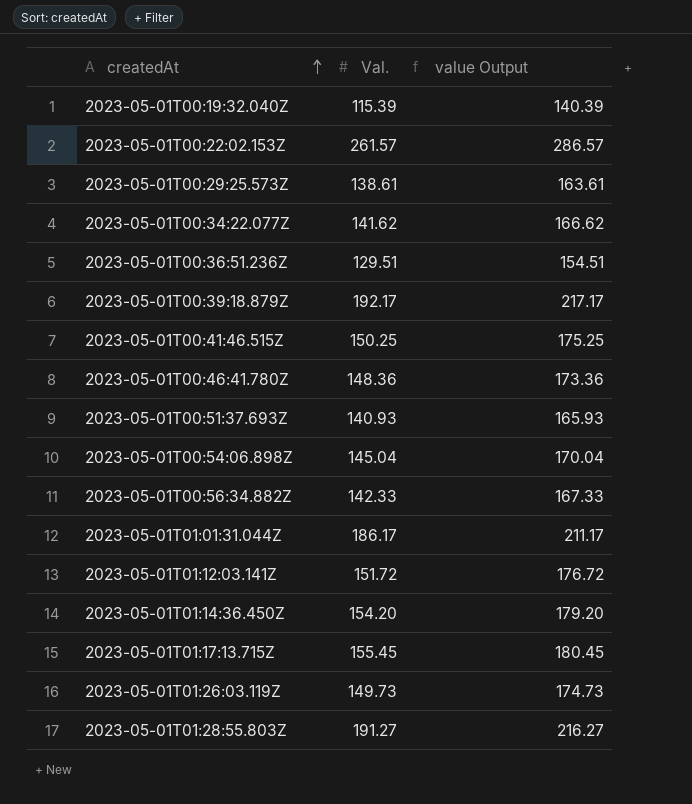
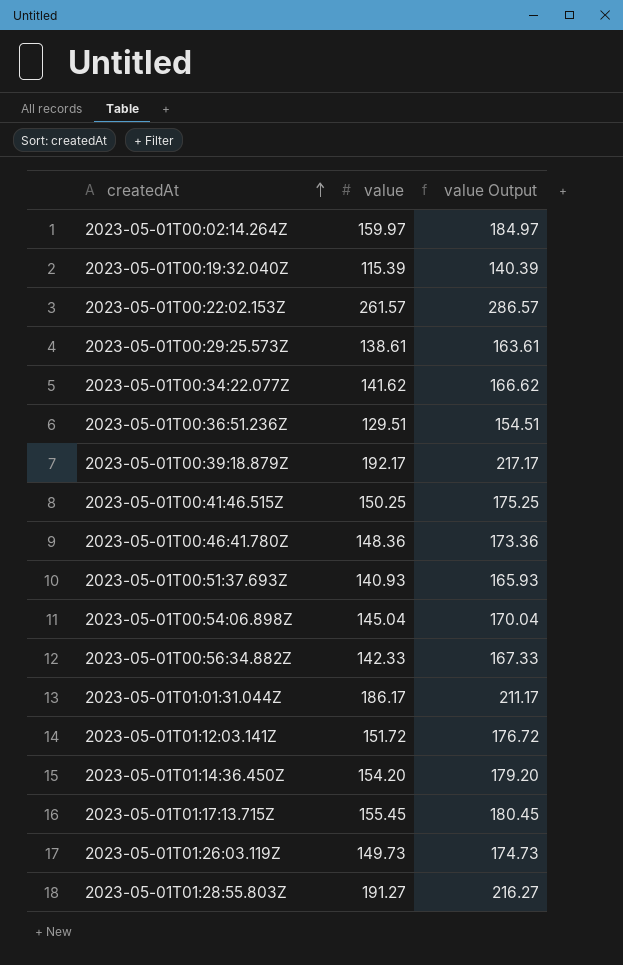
column name: Val. -> value
row 2023-05-01T00:02:14.264Z: none -> 159.97 | 184.97

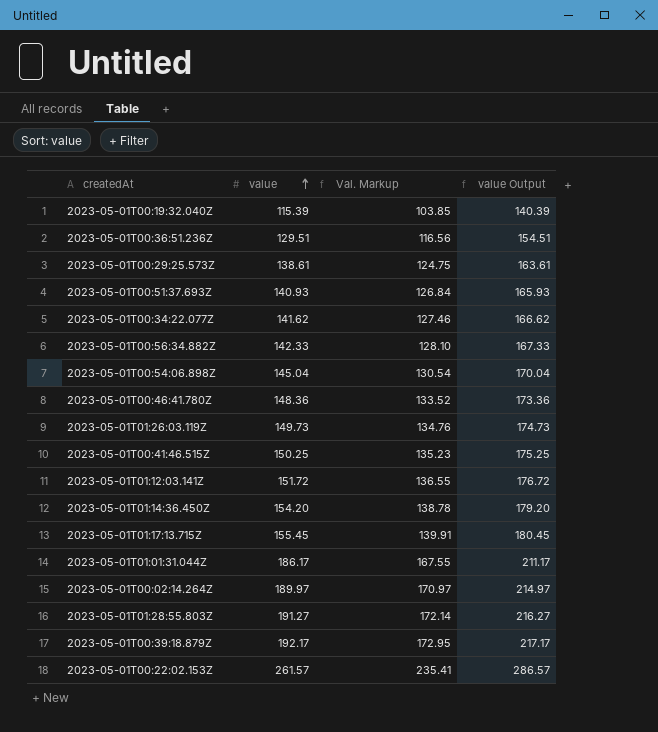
row order: createdAt ascending -> value ascending
column Val. Markup | formula: none -> [value] * 0.9
2023-05-01T00:02:14.264Z | value: 159.97 -> 189.97
2023-05-01T00:02:14.264Z | value Output: 184.97 -> 214.97

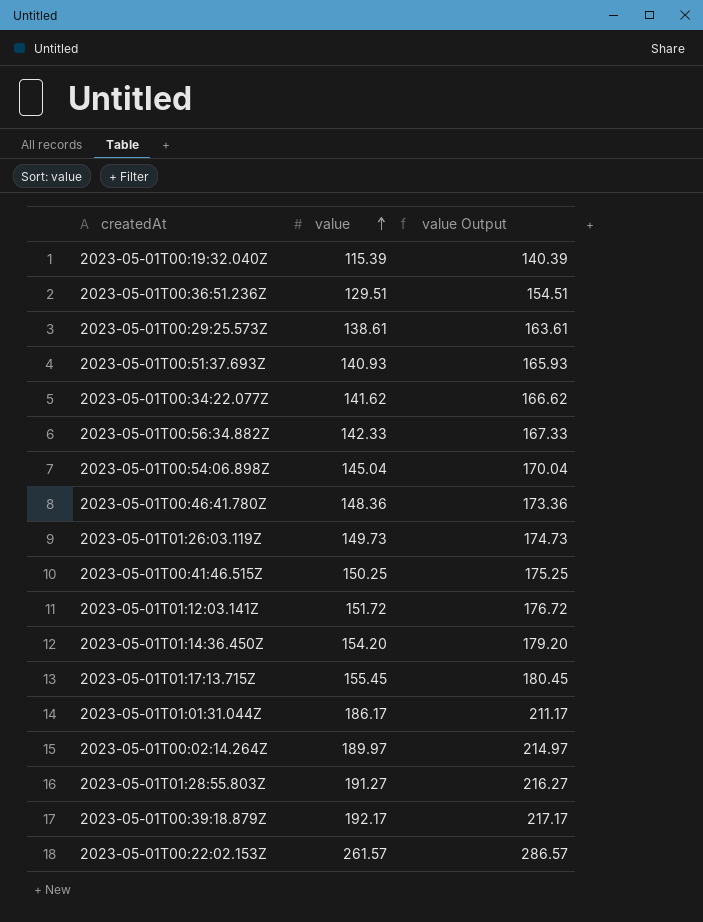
column Val. Markup | formula: [value] * 0.9 -> none

